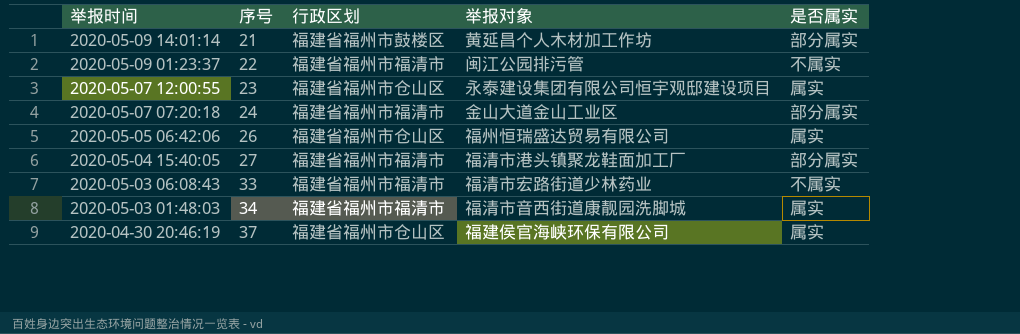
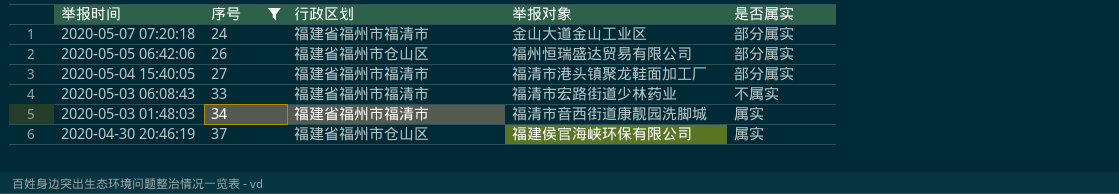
filter: none -> 序号 >= 24
2020-05-05 06:42:06 | 是否属实: 属实 -> 部分属实

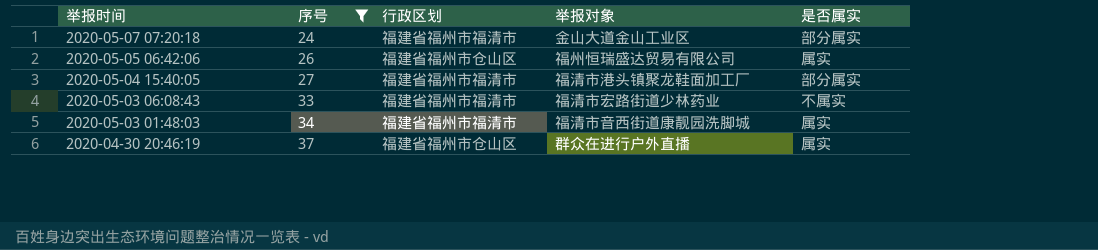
2020-05-05 06:42:06 | 是否属实: 部分属实 -> 属实
2020-04-30 20:46:19 | 举报对象: 福建侯官海峡环保有限公司 -> 群众在进行户外直播

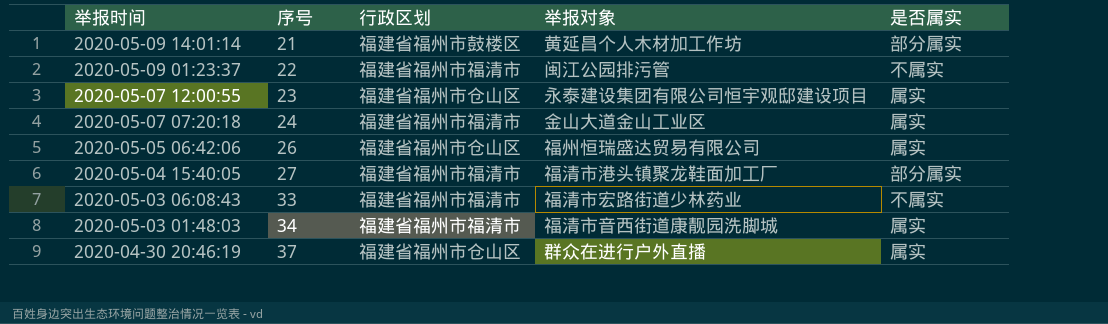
filter: 序号 >= 24 -> none
2020-05-07 07:20:18 | 是否属实: 部分属实 -> 属实

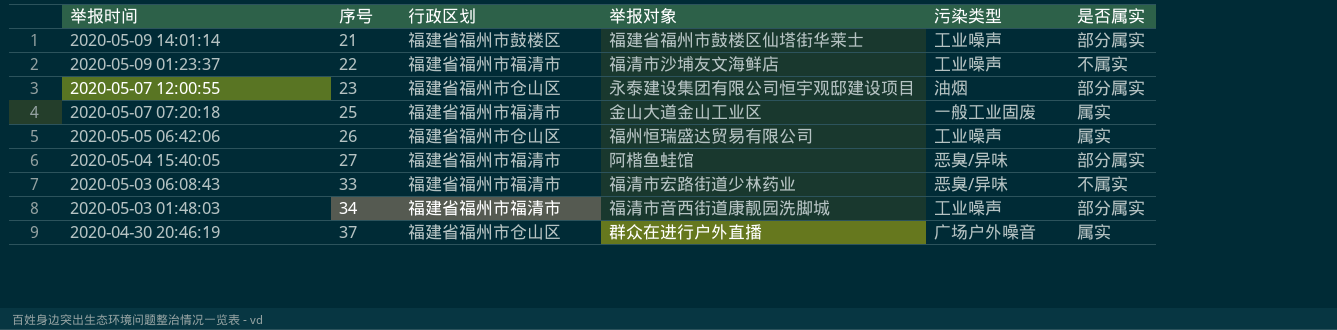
column 污染类型 | position: none -> 5
2020-05-09 14:01:14 | 举报对象: 黄延昌个人木材加工作坊 -> 福建省福州市鼓楼区仙塔街华莱士
2020-05-09 01:23:37 | 举报对象: 闽江公园排污管 -> 福清市沙埔友文海鲜店
2020-05-07 12:00:55 | 是否属实: 属实 -> 部分属实
2020-05-07 07:20:18 | 序号: 24 -> 25
2020-05-04 15:40:05 | 举报对象: 福清市港头镇聚龙鞋面加工厂 -> 阿楷鱼蛙馆
2020-05-03 01:48:03 | 是否属实: 属实 -> 部分属实

